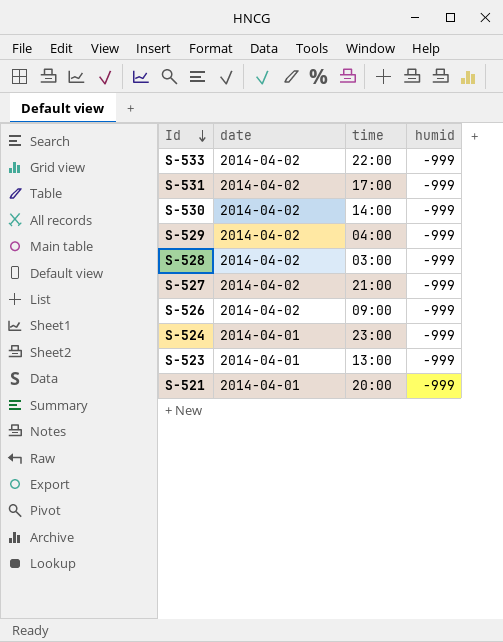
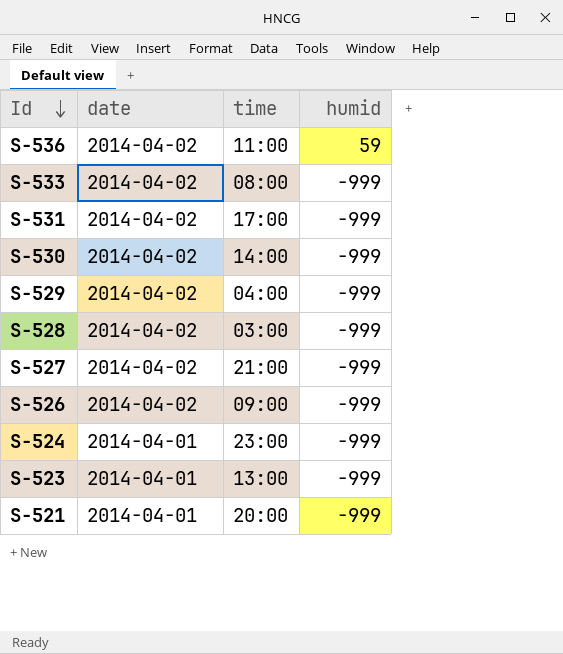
row S-536: none -> 2014-04-02 | 11:00 | 59
S-533 | time: 22:00 -> 08:00

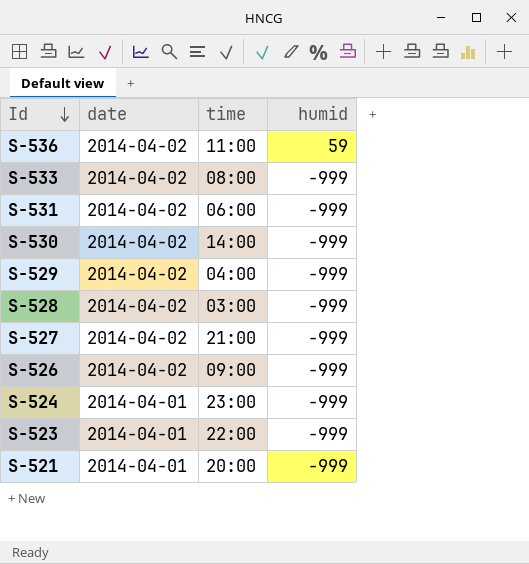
S-531 | time: 17:00 -> 06:00
S-523 | time: 13:00 -> 22:00

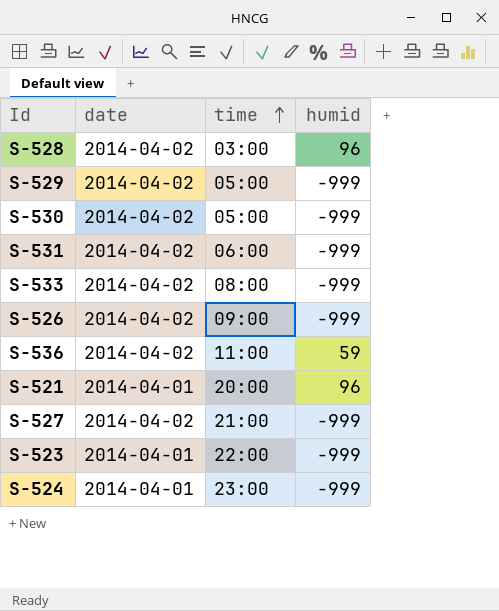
row order: Id descending -> time ascending
S-528 | humid: -999 -> 96
S-529 | time: 04:00 -> 05:00
S-530 | time: 14:00 -> 05:00
S-521 | humid: -999 -> 96

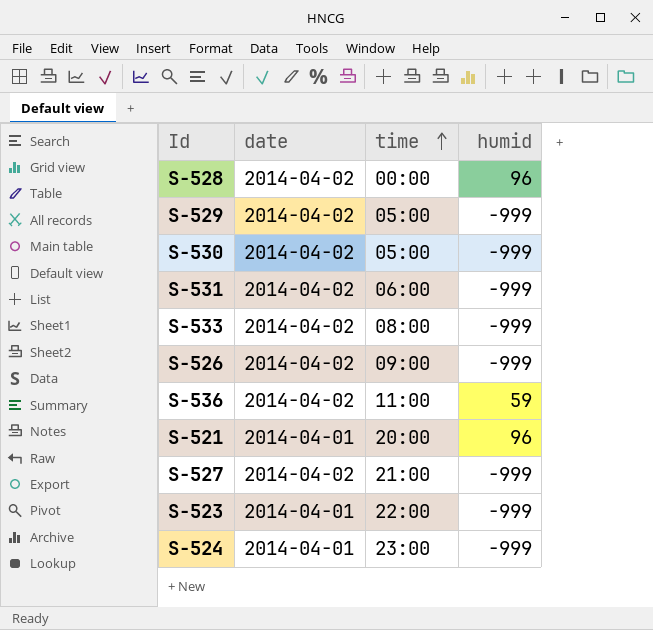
S-528 | time: 03:00 -> 00:00

